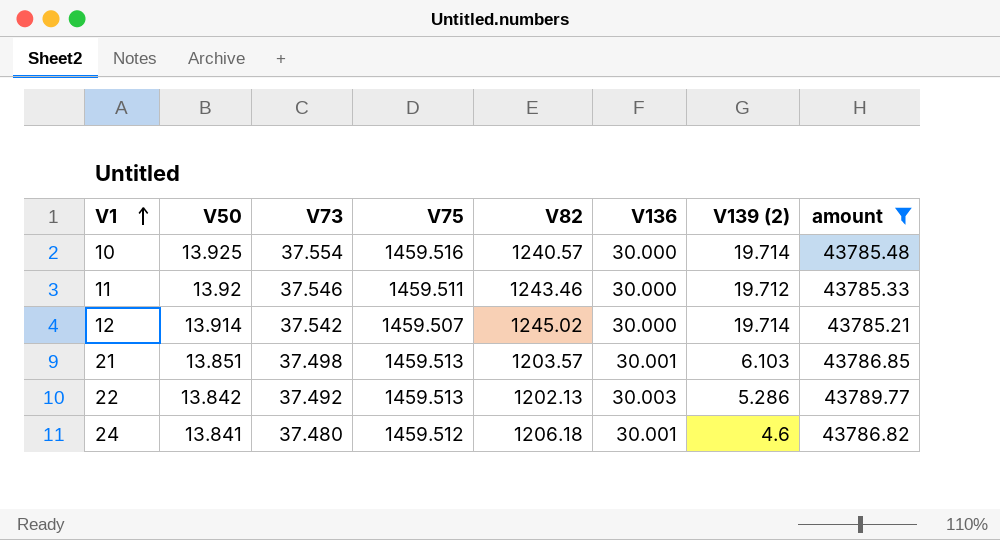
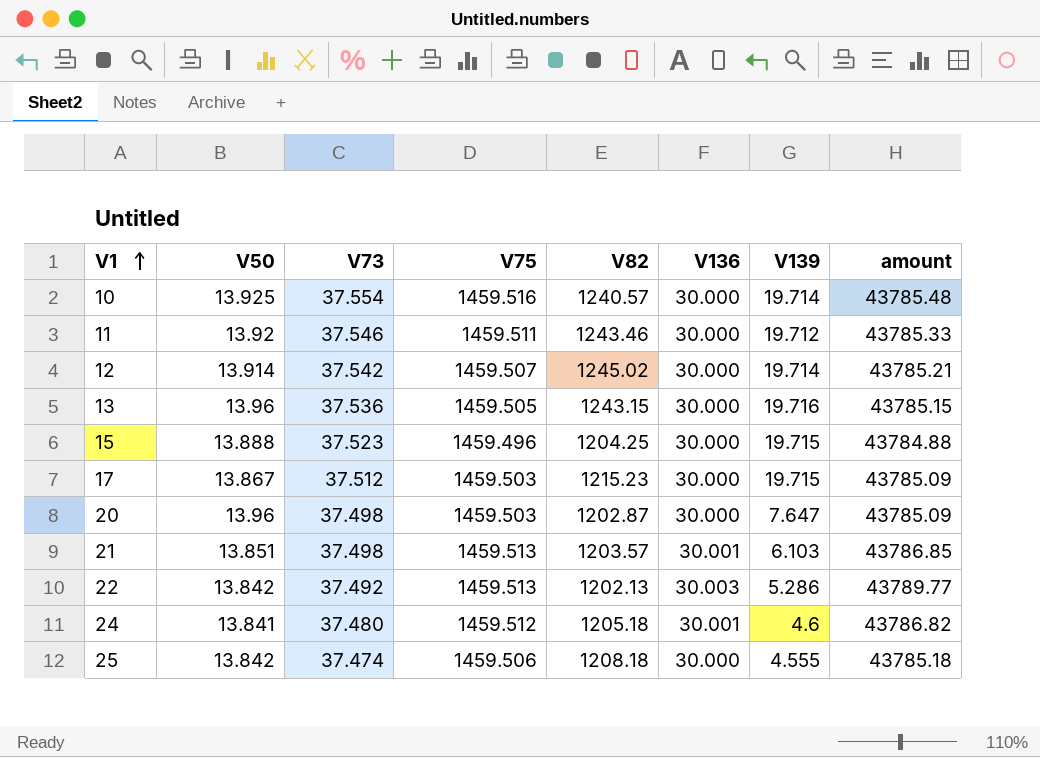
filter: amount >= 43785.21 -> none
column name: V139 (2) -> V139
24 | V82: 1206.18 -> 1205.18

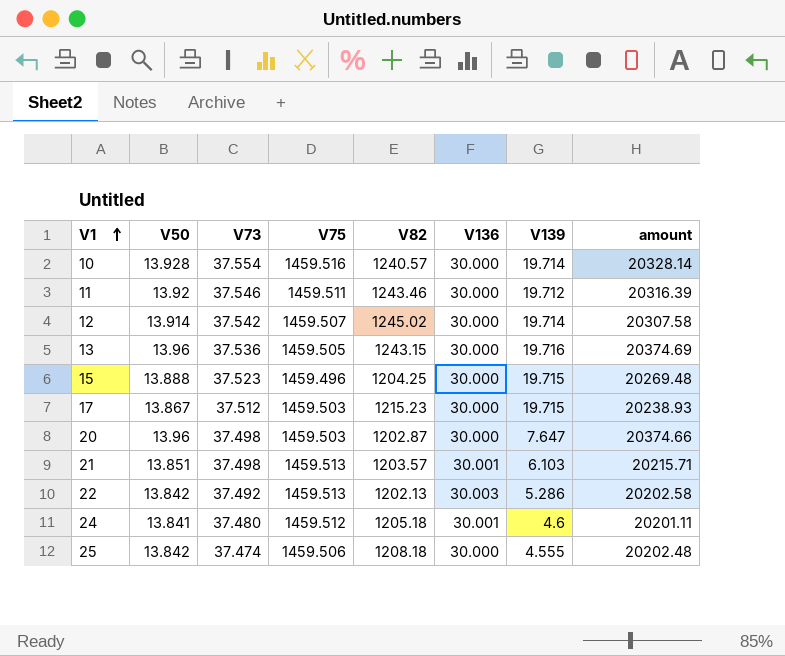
column amount | formula: [V75] * [V136] -> [V50] * [V75]
10 | V50: 13.925 -> 13.928

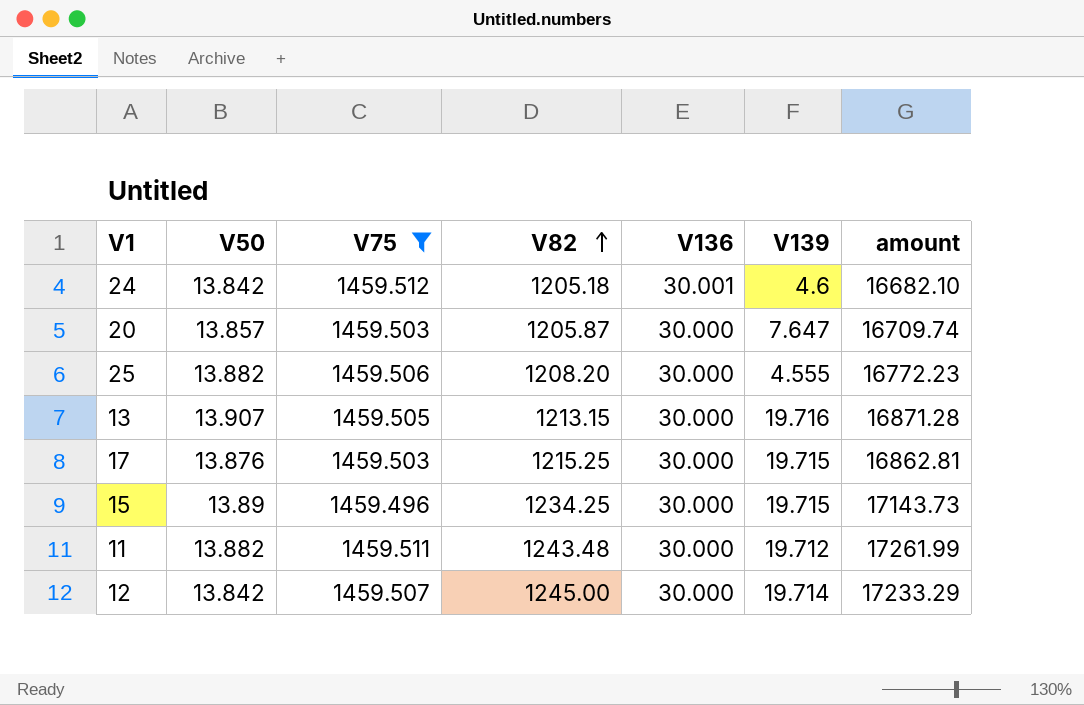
filter: none -> V75 <= 1459.512
row order: V1 ascending -> V82 ascending
column V73 | position: 3 -> none
column amount | formula: [V50] * [V75] -> [V50] * [V82]
24 | V50: 13.841 -> 13.842
20 | V50: 13.96 -> 13.857
20 | V82: 1202.87 -> 1205.87
25 | V50: 13.842 -> 13.882
25 | V82: 1208.18 -> 1208.20
13 | V50: 13.96 -> 13.907
13 | V82: 1243.15 -> 1213.15
17 | V50: 13.867 -> 13.876
17 | V82: 1215.23 -> 1215.25
15 | V50: 13.888 -> 13.89
15 | V82: 1204.25 -> 1234.25
11 | V50: 13.92 -> 13.882
11 | V82: 1243.46 -> 1243.48
12 | V50: 13.914 -> 13.842
12 | V82: 1245.02 -> 1245.00

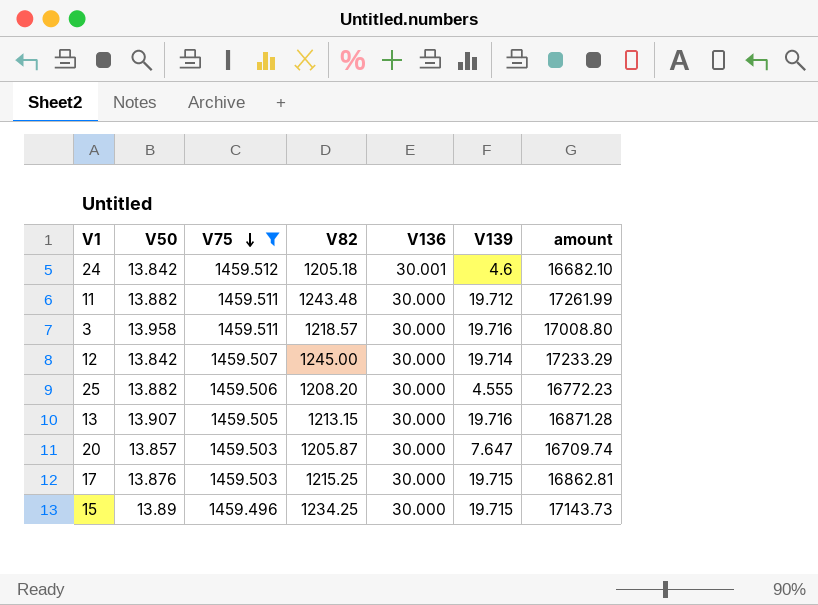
row order: V82 ascending -> V75 descending
row 3: none -> 13.958 | 1459.511 | 1218.57 | 30.000 | 19.716 | 17008.80

